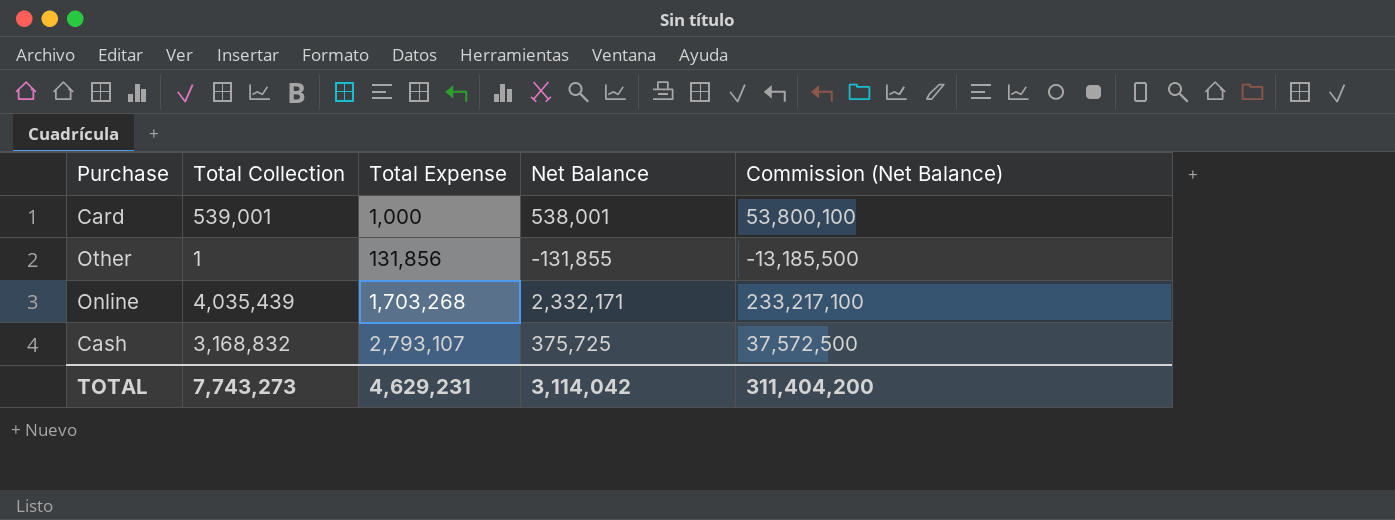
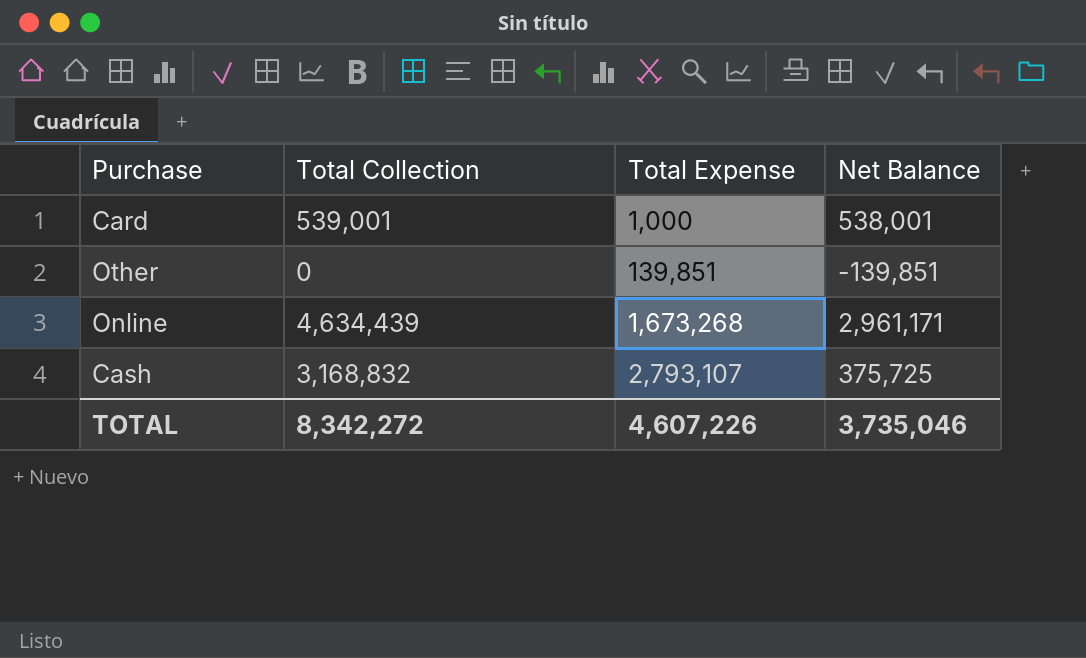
column Commission (Net Balance) | formula: [Net Balance] * 100 -> none
Other | Total Collection: 1 -> 0
Other | Total Expense: 131,856 -> 139,851
Other | Net Balance: -131,855 -> -139,851
Online | Total Collection: 4,035,439 -> 4,634,439
Online | Total Expense: 1,703,268 -> 1,673,268
Online | Net Balance: 2,332,171 -> 2,961,171
TOTAL | Total Collection: 7,743,273 -> 8,342,272
TOTAL | Total Expense: 4,629,231 -> 4,607,226
TOTAL | Net Balance: 3,114,042 -> 3,735,046

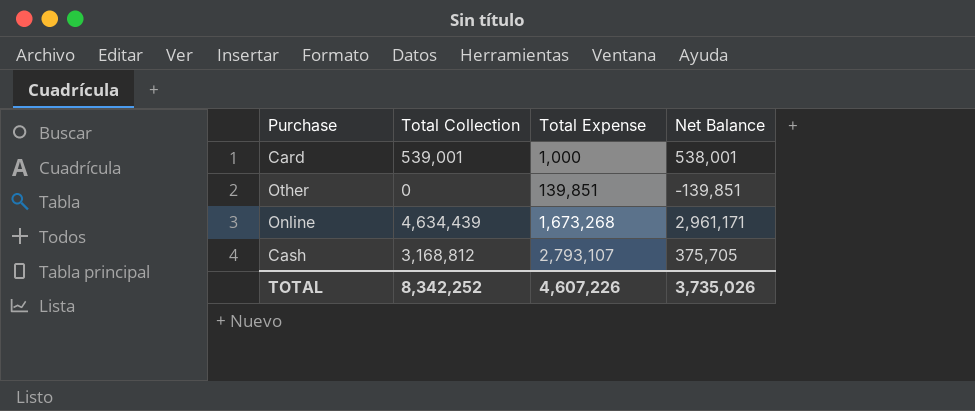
Cash | Total Collection: 3,168,832 -> 3,168,812
Cash | Net Balance: 375,725 -> 375,705
TOTAL | Total Collection: 8,342,272 -> 8,342,252
TOTAL | Net Balance: 3,735,046 -> 3,735,026

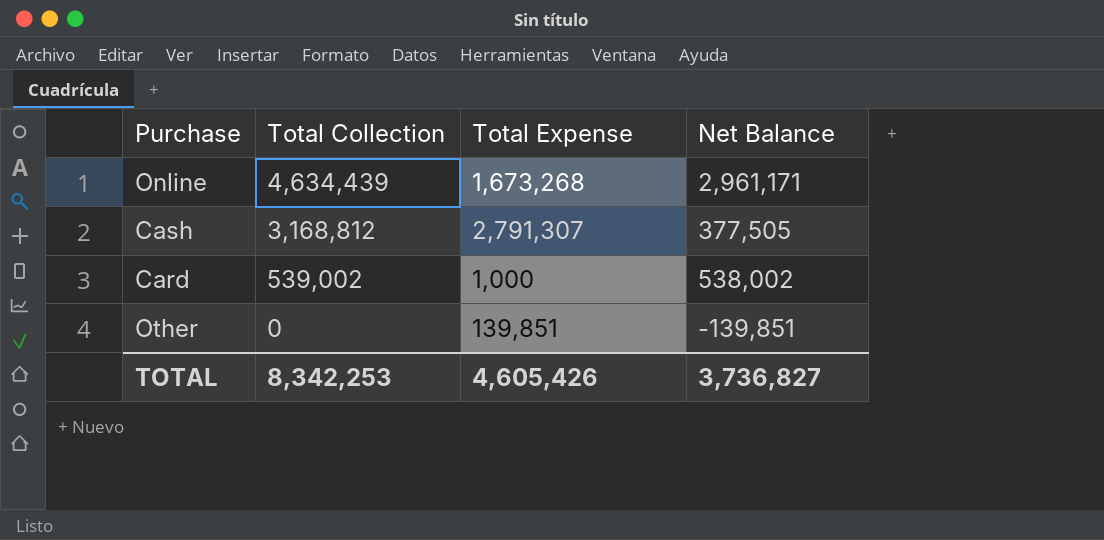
row order: Total Expense ascending -> Total Collection descending
Cash | Total Expense: 2,793,107 -> 2,791,307
Cash | Net Balance: 375,705 -> 377,505
Card | Total Collection: 539,001 -> 539,002
Card | Net Balance: 538,001 -> 538,002
TOTAL | Total Collection: 8,342,252 -> 8,342,253
TOTAL | Total Expense: 4,607,226 -> 4,605,426
TOTAL | Net Balance: 3,735,026 -> 3,736,827

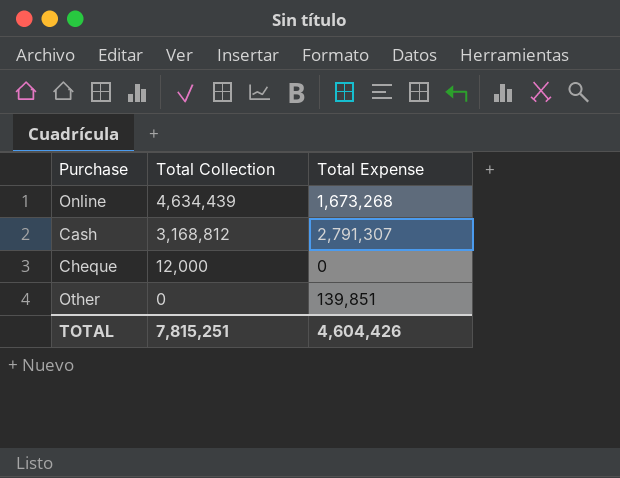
column Net Balance | formula: [Total Collection] - [Total Expense] -> none
row Card: 539,002 | 1,000 | 538,002 -> none
row Cheque: none -> 12,000 | 0
TOTAL | Total Collection: 8,342,253 -> 7,815,251
TOTAL | Total Expense: 4,605,426 -> 4,604,426

